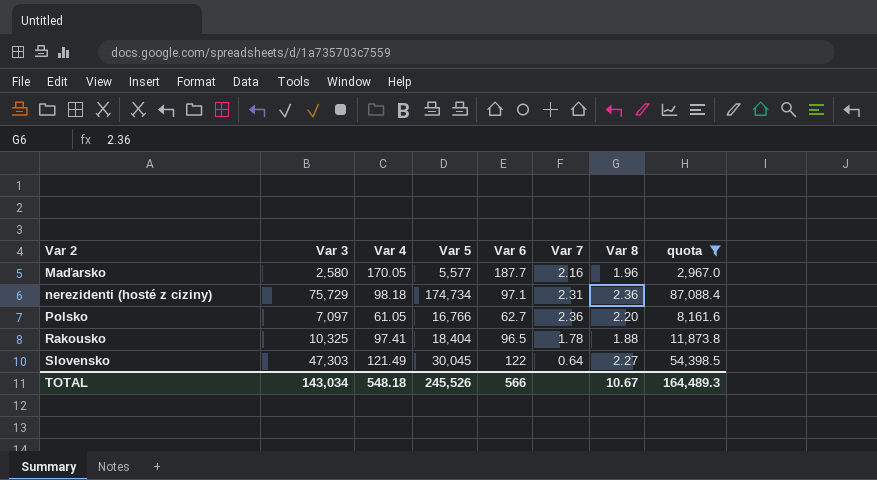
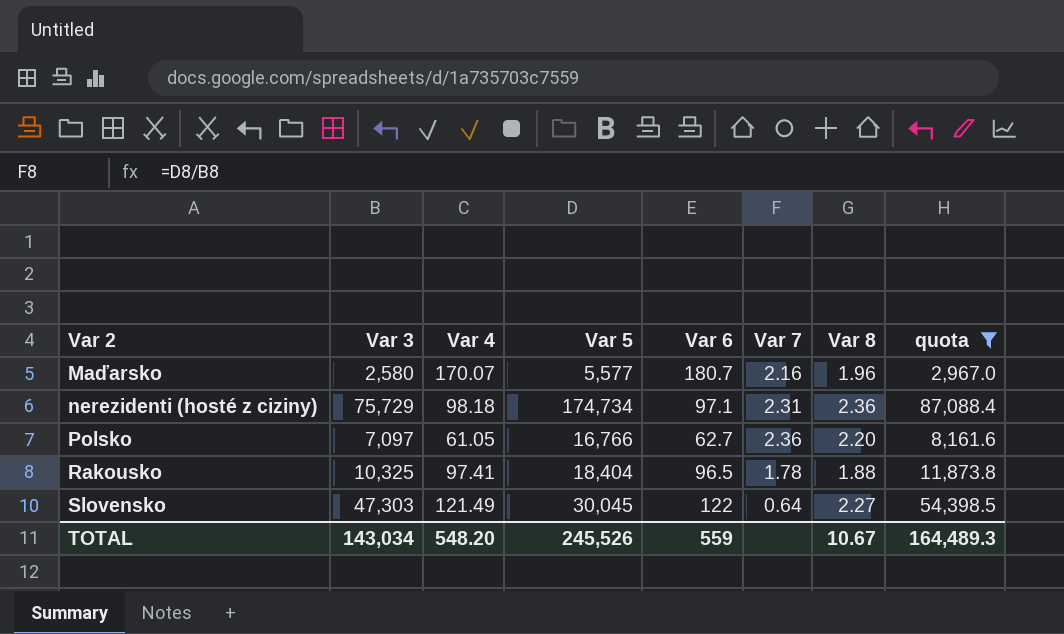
Maďarsko | Var 4: 170.05 -> 170.07
Maďarsko | Var 6: 187.7 -> 180.7
TOTAL | Var 4: 548.18 -> 548.20
TOTAL | Var 6: 566 -> 559

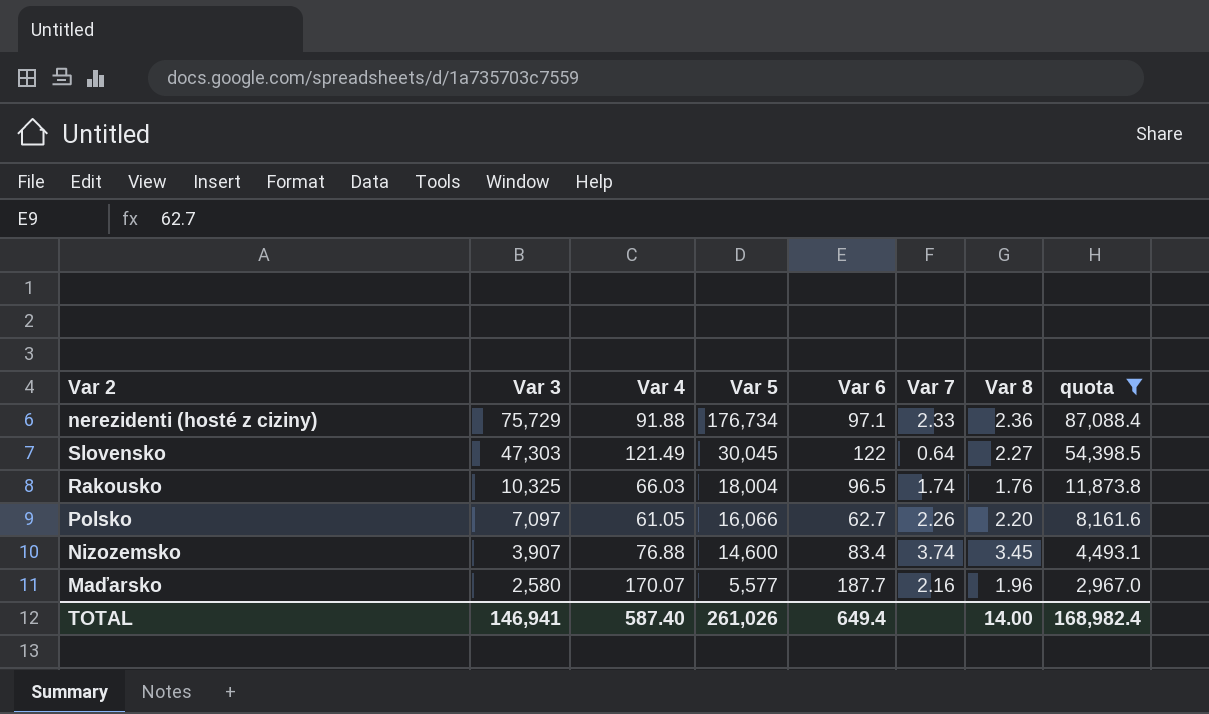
row order: Var 2 ascending -> Var 3 descending
nerezidenti (hosté z ciziny) | Var 4: 98.18 -> 91.88
nerezidenti (hosté z ciziny) | Var 5: 174,734 -> 176,734
nerezidenti (hosté z ciziny) | Var 7: 2.31 -> 2.33
Rakousko | Var 4: 97.41 -> 66.03
Rakousko | Var 5: 18,404 -> 18,004
Rakousko | Var 7: 1.78 -> 1.74
Rakousko | Var 8: 1.88 -> 1.76
Polsko | Var 5: 16,766 -> 16,066
Polsko | Var 7: 2.36 -> 2.26
row Nizozemsko: none -> 3,907 | 76.88 | 14,600 | 83.4 | 3.74 | 3.45 | 4,493.1
Maďarsko | Var 6: 180.7 -> 187.7
TOTAL | Var 3: 143,034 -> 146,941
TOTAL | Var 4: 548.20 -> 587.40
TOTAL | Var 5: 245,526 -> 261,026
TOTAL | Var 6: 559 -> 649.4
TOTAL | Var 8: 10.67 -> 14.00
TOTAL | quota: 164,489.3 -> 168,982.4

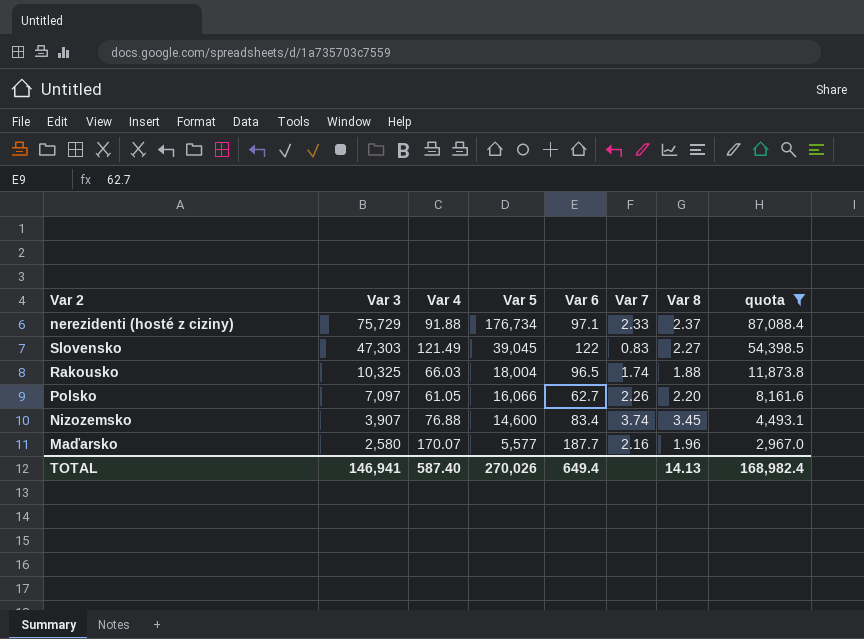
nerezidenti (hosté z ciziny) | Var 8: 2.36 -> 2.37
Slovensko | Var 5: 30,045 -> 39,045
Slovensko | Var 7: 0.64 -> 0.83
Rakousko | Var 8: 1.76 -> 1.88
TOTAL | Var 5: 261,026 -> 270,026
TOTAL | Var 8: 14.00 -> 14.13

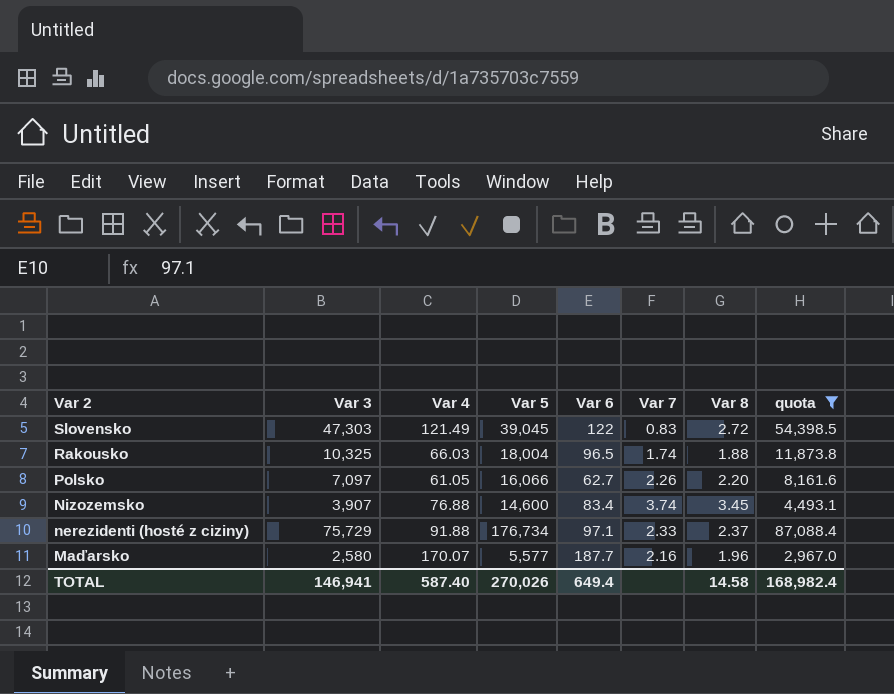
row order: Var 3 descending -> Var 2 descending
Slovensko | Var 8: 2.27 -> 2.72
TOTAL | Var 8: 14.13 -> 14.58

